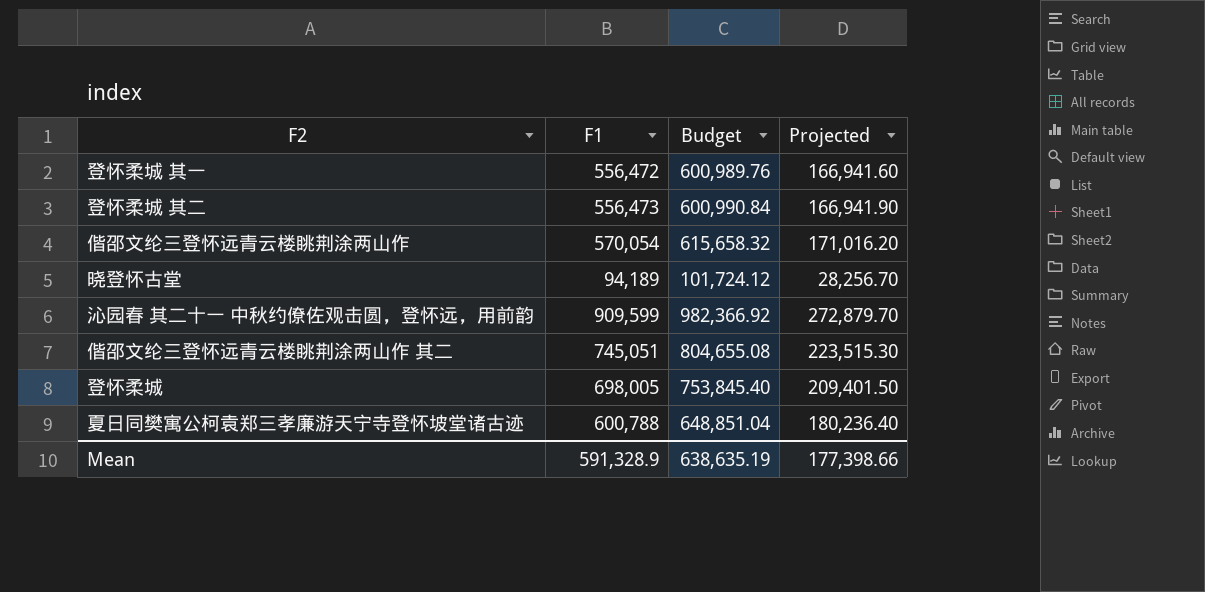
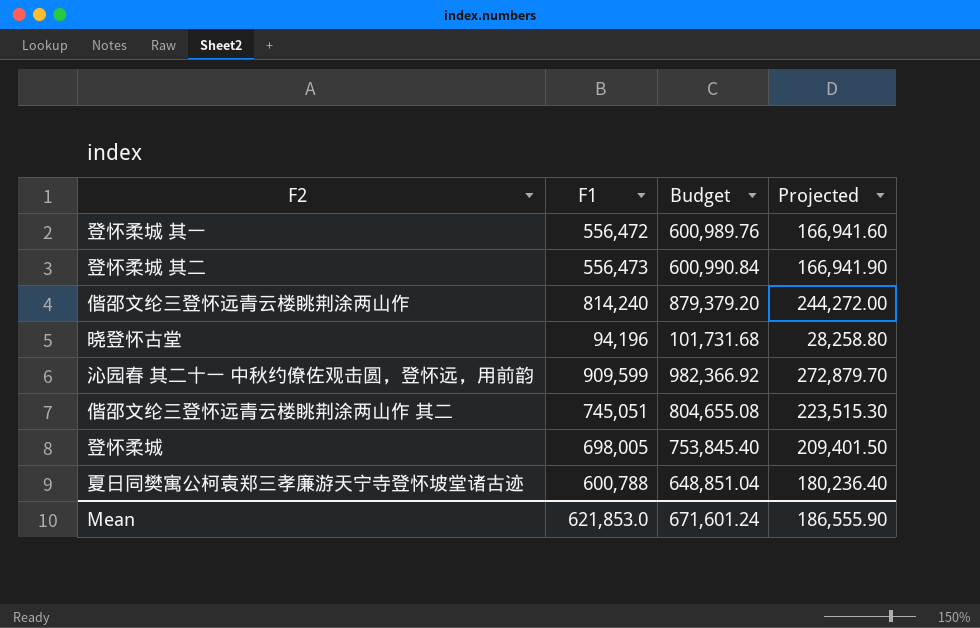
偕邵文纶三登怀远青云楼眺荆涂两山作 | F1: 570,054 -> 814,240
偕邵文纶三登怀远青云楼眺荆涂两山作 | Budget: 615,658.32 -> 879,379.20
偕邵文纶三登怀远青云楼眺荆涂两山作 | Projected: 171,016.20 -> 244,272.00
晓登怀古堂 | F1: 94,189 -> 94,196
晓登怀古堂 | Budget: 101,724.12 -> 101,731.68
晓登怀古堂 | Projected: 28,256.70 -> 28,258.80
Mean | F1: 591,328.9 -> 621,853.0
Mean | Budget: 638,635.19 -> 671,601.24
Mean | Projected: 177,398.66 -> 186,555.90

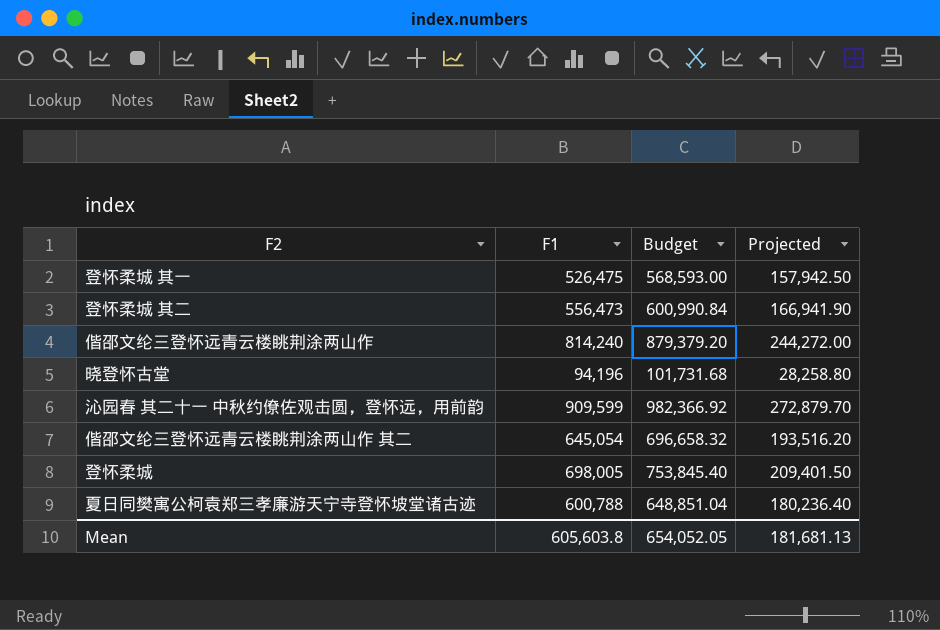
登怀柔城 其一 | F1: 556,472 -> 526,475
登怀柔城 其一 | Budget: 600,989.76 -> 568,593.00
登怀柔城 其一 | Projected: 166,941.60 -> 157,942.50
偕邵文纶三登怀远青云楼眺荆涂两山作 其二 | F1: 745,051 -> 645,054
偕邵文纶三登怀远青云楼眺荆涂两山作 其二 | Budget: 804,655.08 -> 696,658.32
偕邵文纶三登怀远青云楼眺荆涂两山作 其二 | Projected: 223,515.30 -> 193,516.20
Mean | F1: 621,853.0 -> 605,603.8
Mean | Budget: 671,601.24 -> 654,052.05
Mean | Projected: 186,555.90 -> 181,681.13

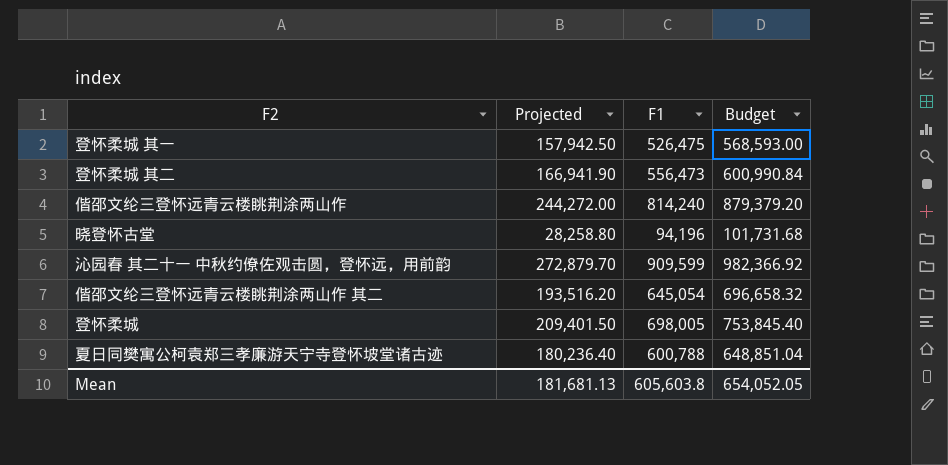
column Projected | position: 4 -> 2

